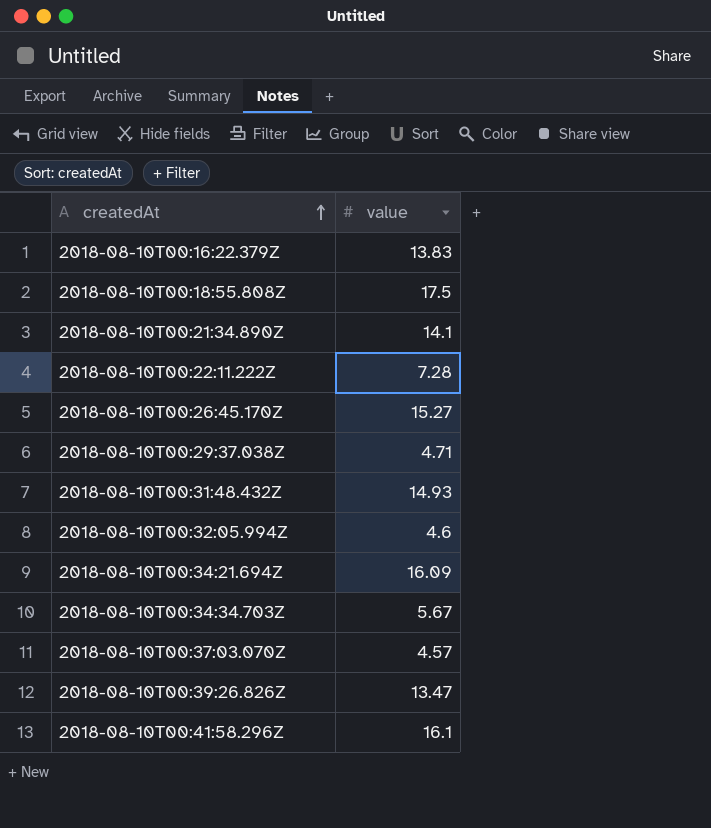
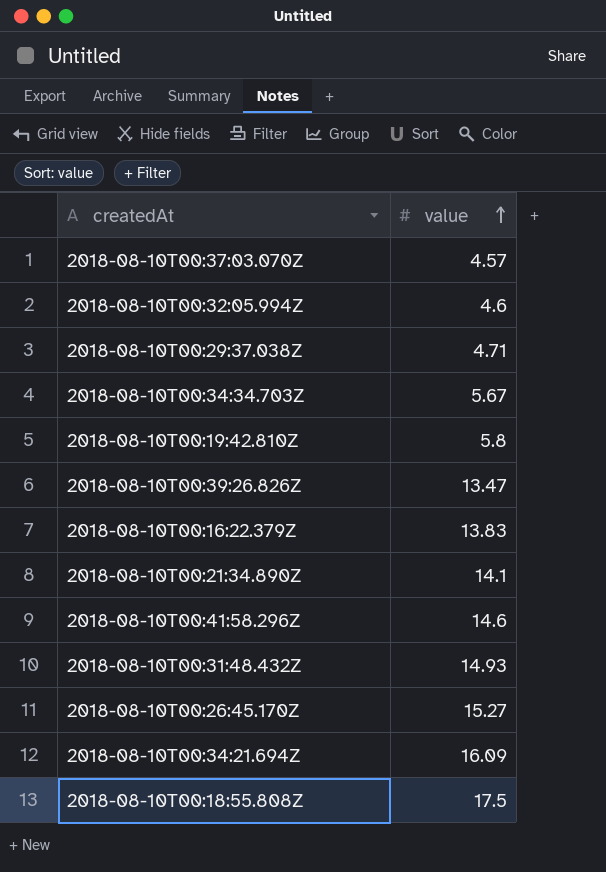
row order: createdAt ascending -> value ascending
row 2018-08-10T00:22:11.222Z: 7.28 -> none
row 2018-08-10T00:19:42.810Z: none -> 5.8
2018-08-10T00:41:58.296Z | value: 16.1 -> 14.6

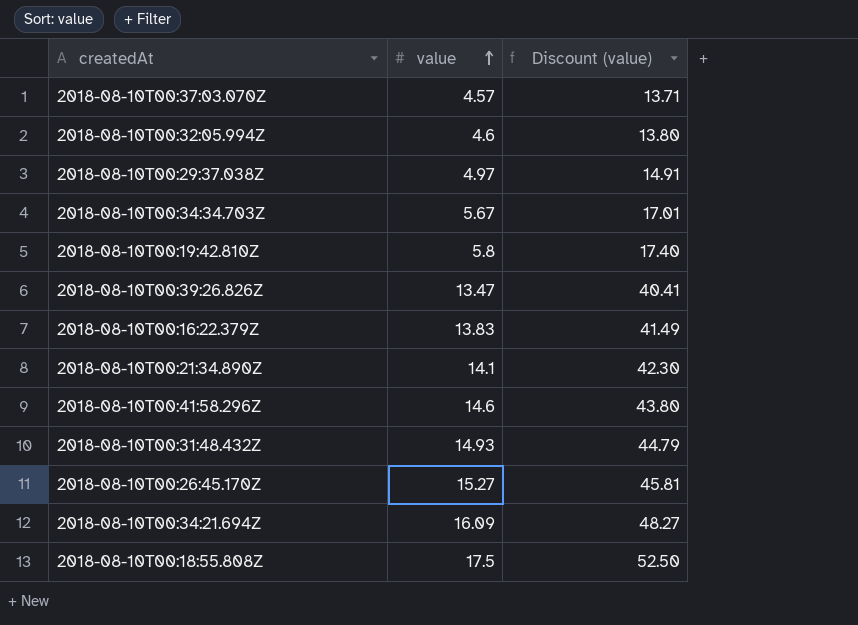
column Discount (value) | formula: none -> [value] * 3
2018-08-10T00:29:37.038Z | value: 4.71 -> 4.97

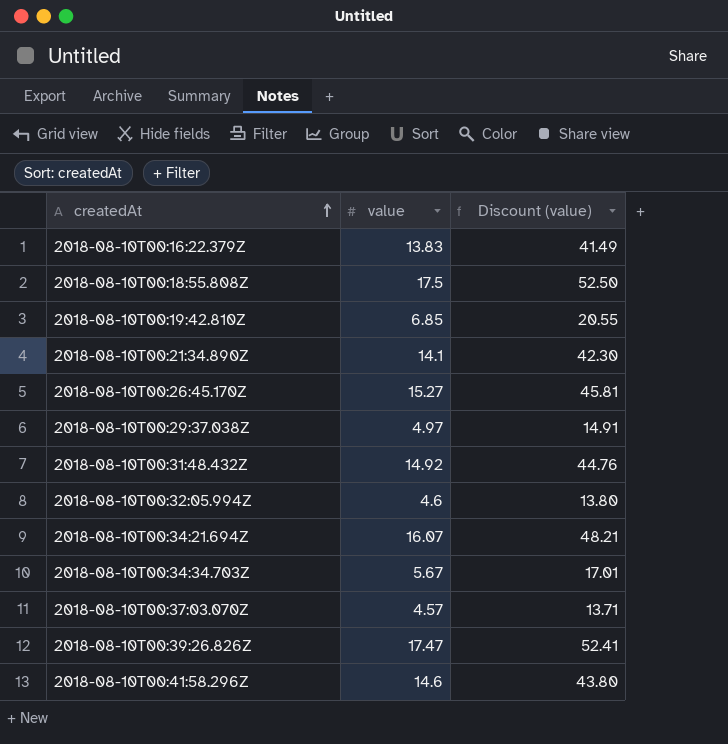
row order: value ascending -> createdAt ascending
2018-08-10T00:19:42.810Z | value: 5.8 -> 6.85
2018-08-10T00:19:42.810Z | Discount (value): 17.40 -> 20.55
2018-08-10T00:31:48.432Z | value: 14.93 -> 14.92
2018-08-10T00:31:48.432Z | Discount (value): 44.79 -> 44.76
2018-08-10T00:34:21.694Z | value: 16.09 -> 16.07
2018-08-10T00:34:21.694Z | Discount (value): 48.27 -> 48.21
2018-08-10T00:39:26.826Z | value: 13.47 -> 17.47
2018-08-10T00:39:26.826Z | Discount (value): 40.41 -> 52.41

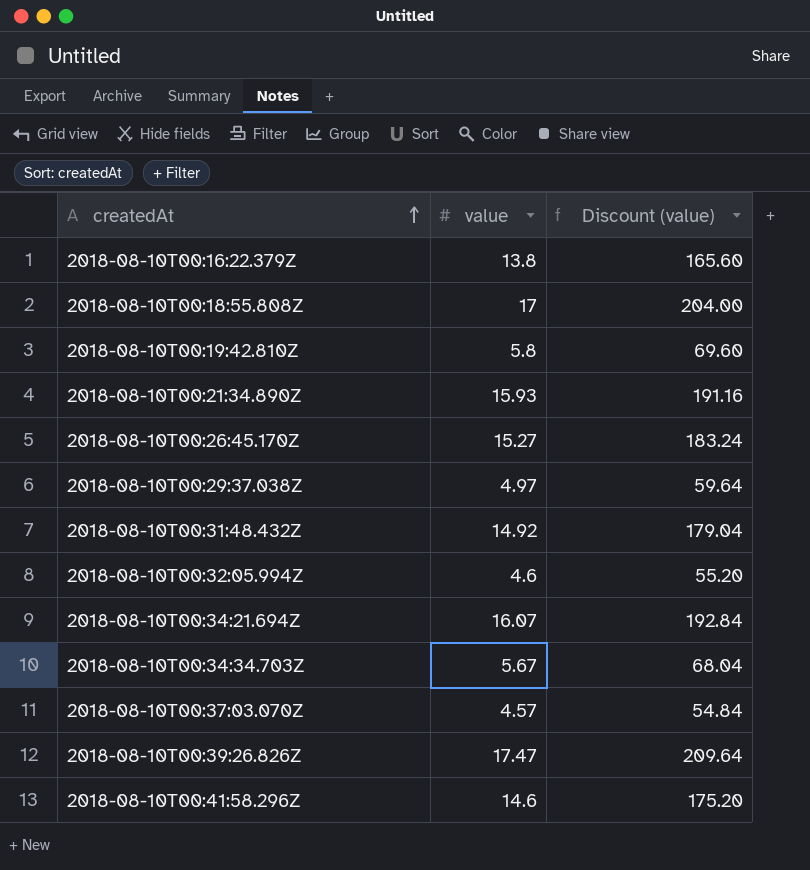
column Discount (value) | formula: [value] * 3 -> [value] * 12
2018-08-10T00:16:22.379Z | value: 13.83 -> 13.8
2018-08-10T00:18:55.808Z | value: 17.5 -> 17
2018-08-10T00:19:42.810Z | value: 6.85 -> 5.8
2018-08-10T00:21:34.890Z | value: 14.1 -> 15.93

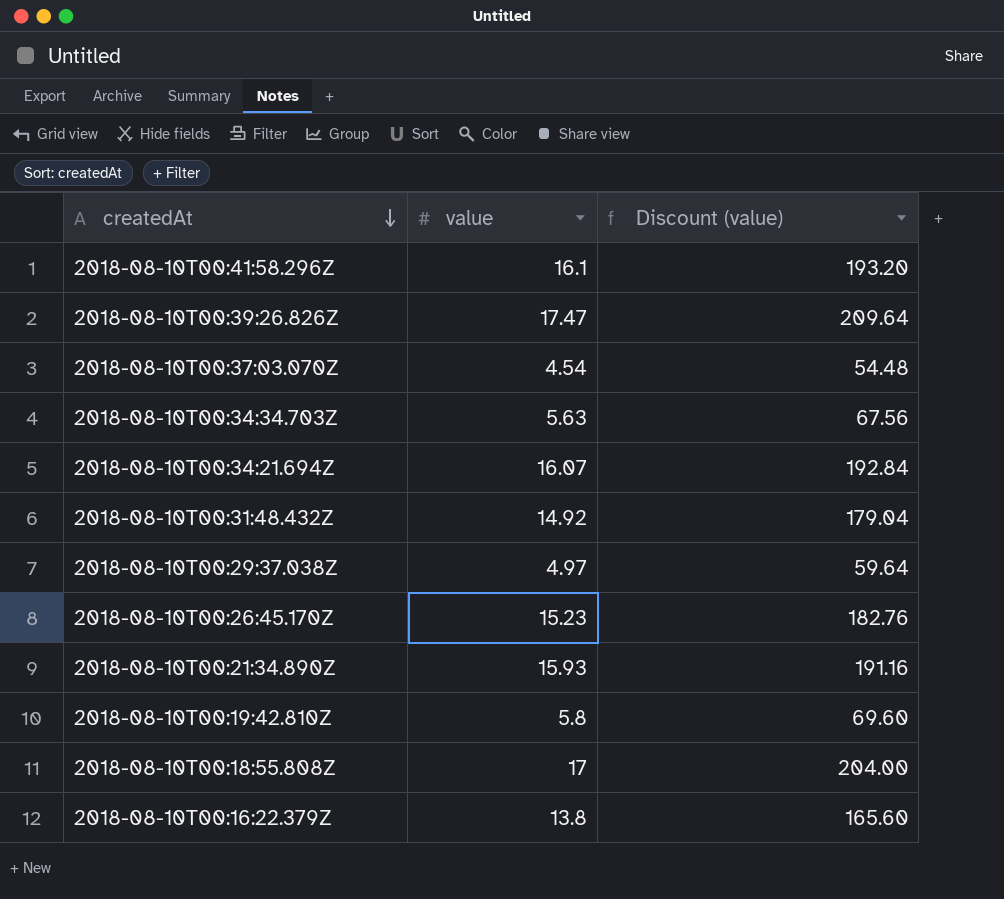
row order: createdAt ascending -> createdAt descending
row 2018-08-10T00:32:05.994Z: 4.6 | 55.20 -> none
2018-08-10T00:41:58.296Z | value: 14.6 -> 16.1
2018-08-10T00:41:58.296Z | Discount (value): 175.20 -> 193.20
2018-08-10T00:37:03.070Z | value: 4.57 -> 4.54
2018-08-10T00:37:03.070Z | Discount (value): 54.84 -> 54.48
2018-08-10T00:34:34.703Z | value: 5.67 -> 5.63
2018-08-10T00:34:34.703Z | Discount (value): 68.04 -> 67.56
2018-08-10T00:26:45.170Z | value: 15.27 -> 15.23
2018-08-10T00:26:45.170Z | Discount (value): 183.24 -> 182.76

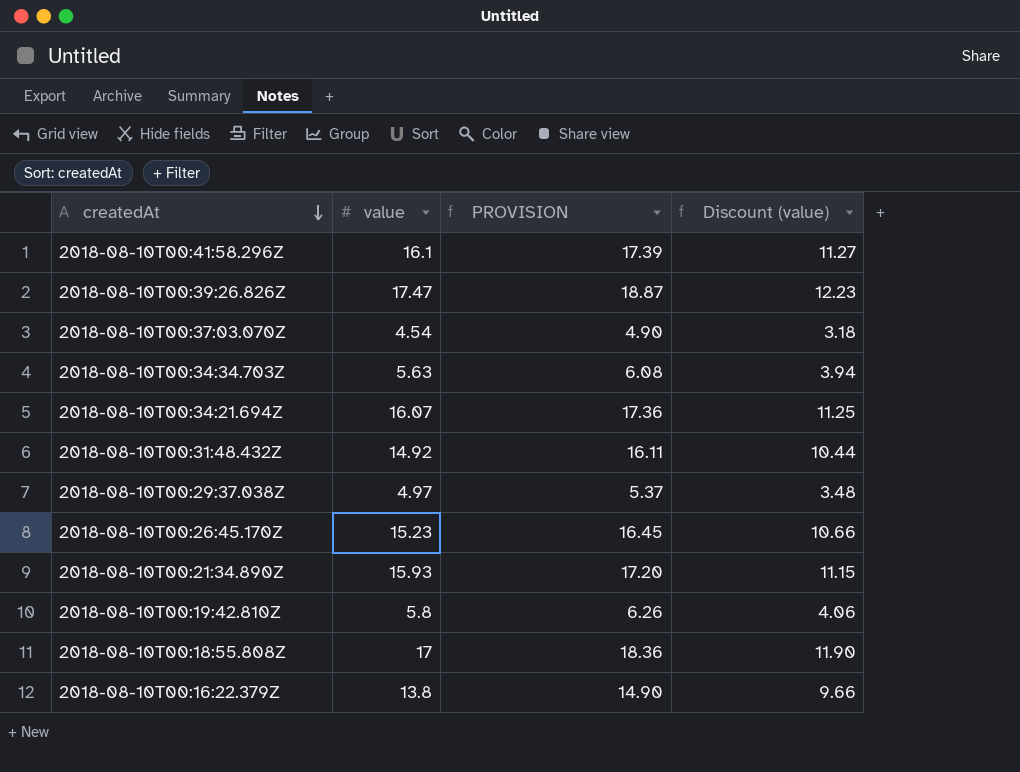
column PROVISION | formula: none -> [value] * 1.08
column Discount (value) | formula: [value] * 12 -> [value] * 0.7

